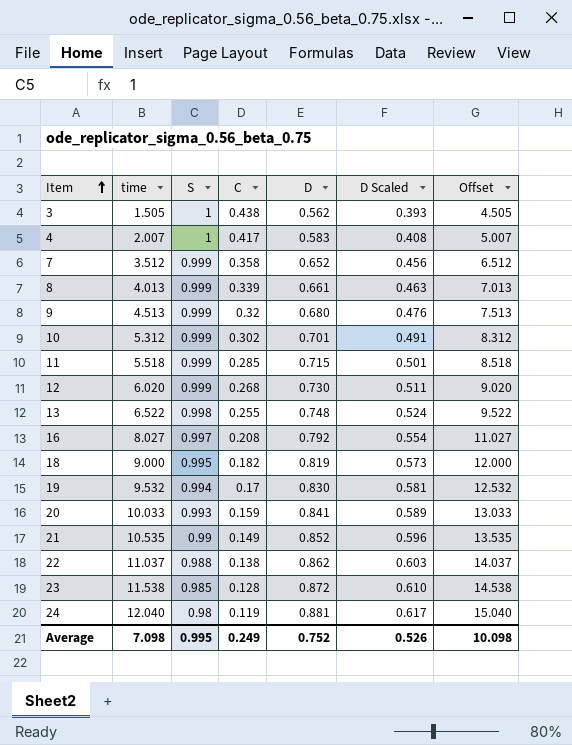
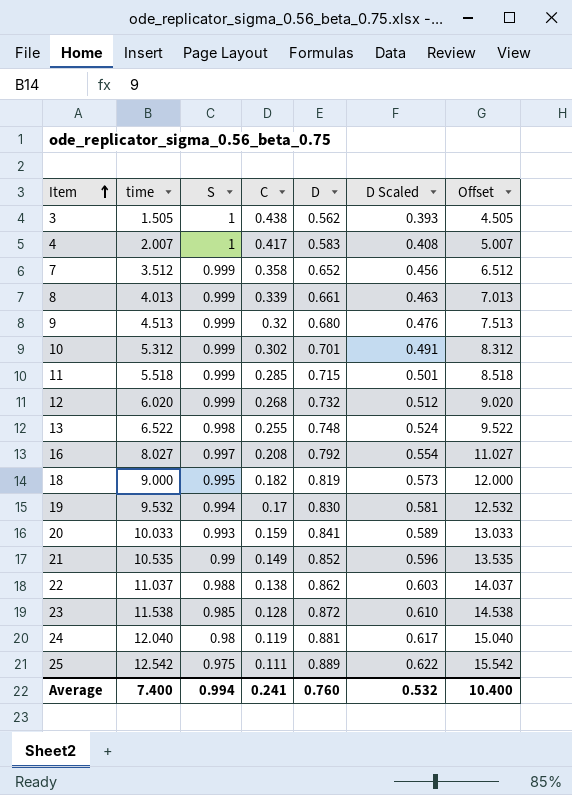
12 | D: 0.730 -> 0.732
12 | D Scaled: 0.511 -> 0.512
row 25: none -> 12.542 | 0.975 | 0.111 | 0.889 | 0.622 | 15.542
Average | time: 7.098 -> 7.400
Average | S: 0.995 -> 0.994
Average | C: 0.249 -> 0.241
Average | D: 0.752 -> 0.760
Average | D Scaled: 0.526 -> 0.532
Average | Offset: 10.098 -> 10.400

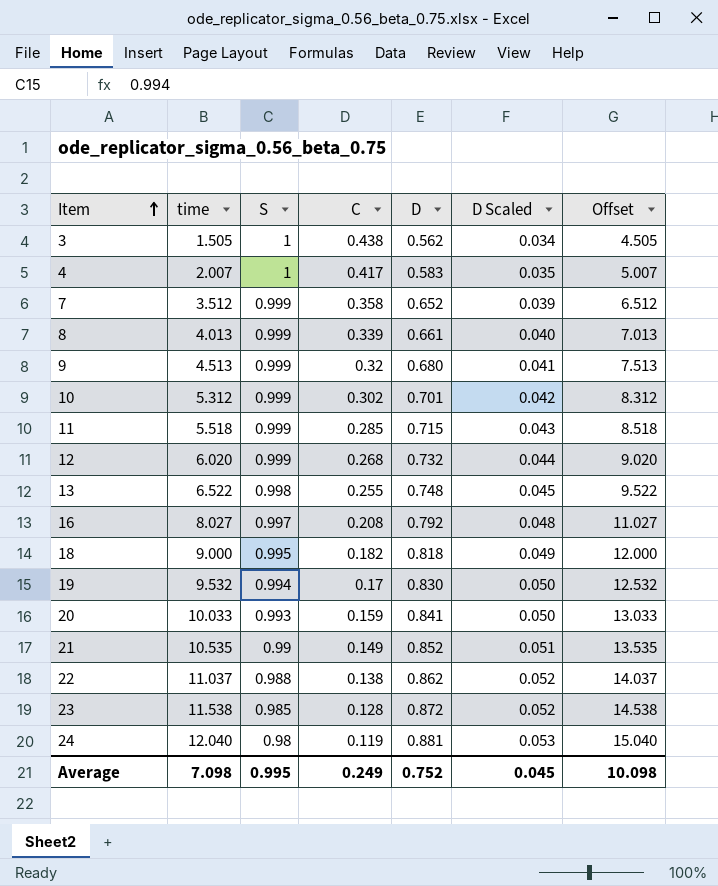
column D Scaled | formula: [D] * 0.7 -> [D] * 0.06
row 25: 12.542 | 0.975 | 0.111 | 0.889 | 0.622 | 15.542 -> none
18 | D: 0.819 -> 0.818
Average | time: 7.400 -> 7.098
Average | S: 0.994 -> 0.995
Average | C: 0.241 -> 0.249
Average | D: 0.760 -> 0.752
Average | D Scaled: 0.532 -> 0.045
Average | Offset: 10.400 -> 10.098

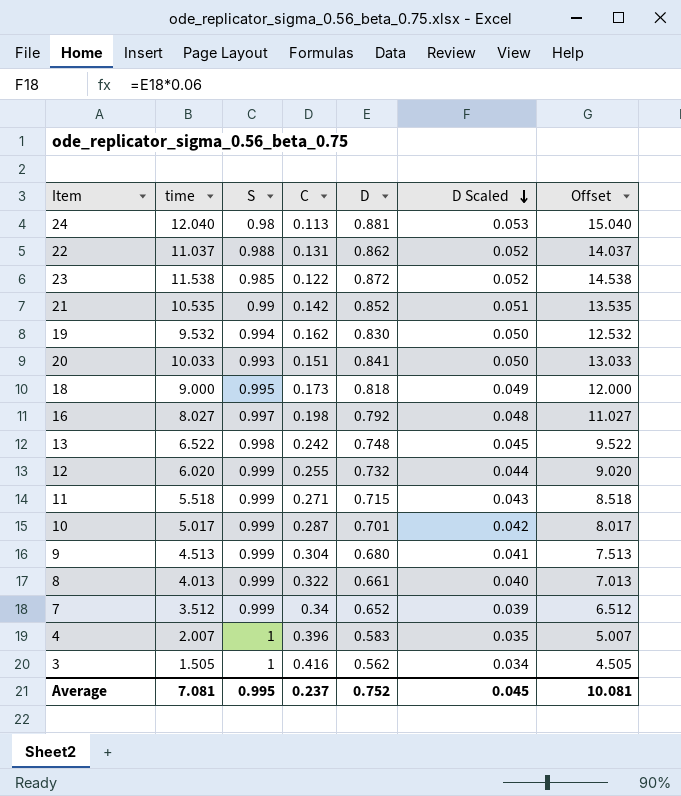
row order: Item ascending -> D Scaled descending
24 | C: 0.119 -> 0.113
22 | C: 0.138 -> 0.131
23 | C: 0.128 -> 0.122
21 | C: 0.149 -> 0.142
19 | C: 0.17 -> 0.162
20 | C: 0.159 -> 0.151
18 | C: 0.182 -> 0.173
16 | C: 0.208 -> 0.198
13 | C: 0.255 -> 0.242
12 | C: 0.268 -> 0.255
11 | C: 0.285 -> 0.271
10 | time: 5.312 -> 5.017
10 | C: 0.302 -> 0.287
10 | Offset: 8.312 -> 8.017
9 | C: 0.32 -> 0.304
8 | C: 0.339 -> 0.322
7 | C: 0.358 -> 0.34
4 | C: 0.417 -> 0.396
3 | C: 0.438 -> 0.416
Average | time: 7.098 -> 7.081
Average | C: 0.249 -> 0.237
Average | Offset: 10.098 -> 10.081

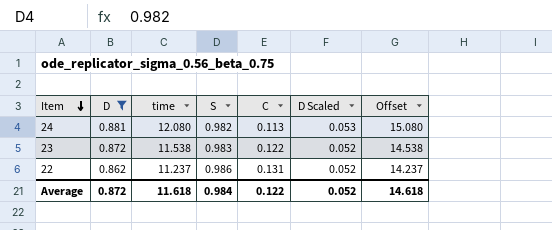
filter: none -> D >= 0.862
row order: D Scaled descending -> Item descending
column D | position: 5 -> 2
24 | time: 12.040 -> 12.080
24 | S: 0.98 -> 0.982
24 | Offset: 15.040 -> 15.080
23 | S: 0.985 -> 0.983
22 | time: 11.037 -> 11.237
22 | S: 0.988 -> 0.986
22 | Offset: 14.037 -> 14.237
Average | D: 0.752 -> 0.872
Average | time: 7.081 -> 11.618
Average | S: 0.995 -> 0.984
Average | C: 0.237 -> 0.122
Average | D Scaled: 0.045 -> 0.052
Average | Offset: 10.081 -> 14.618

